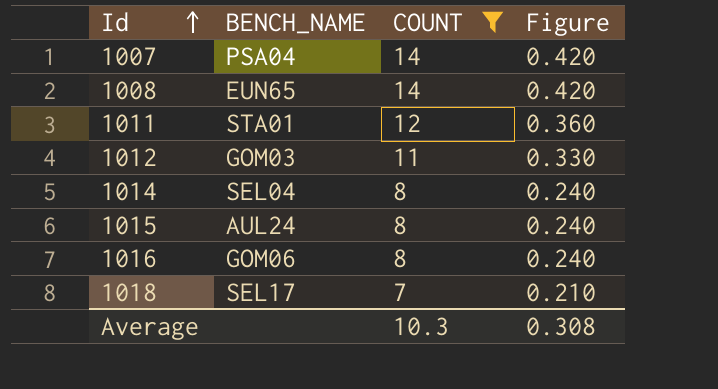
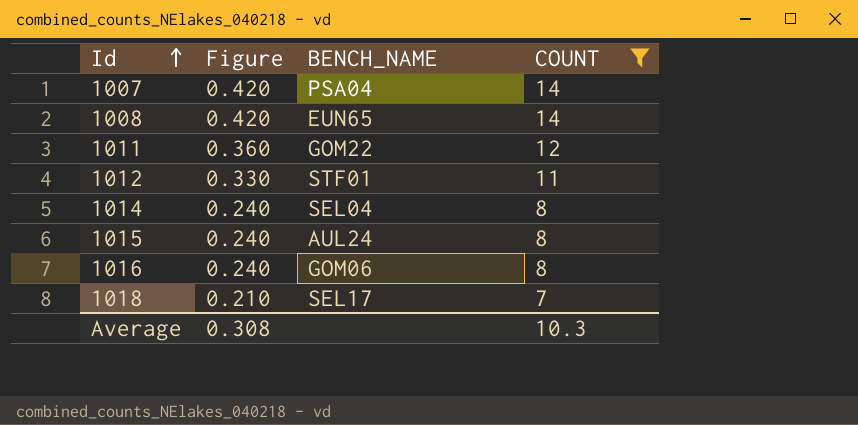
column Figure | position: 4 -> 2
1011 | BENCH_NAME: STA01 -> GOM22
1012 | BENCH_NAME: GOM03 -> STF01

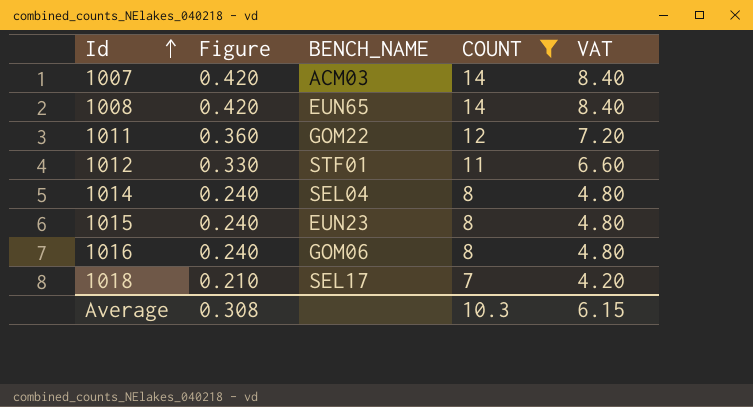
column VAT | formula: none -> [COUNT] * 0.6
1007 | BENCH_NAME: PSA04 -> ACM03
1015 | BENCH_NAME: AUL24 -> EUN23

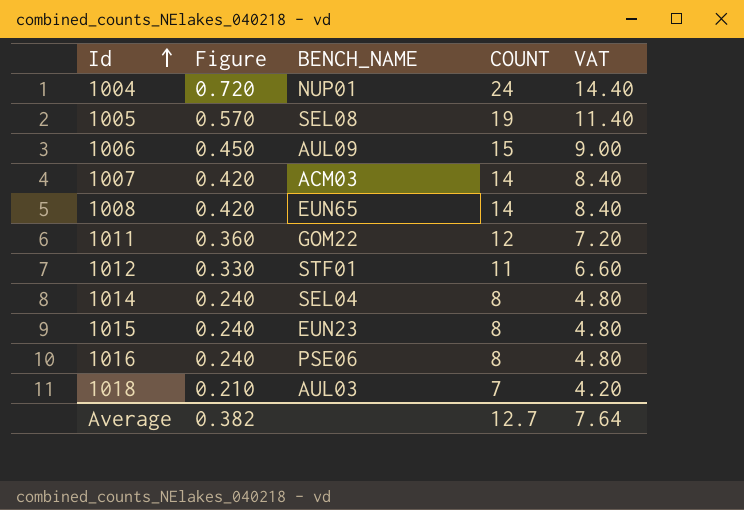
filter: COUNT <= 14 -> none
1016 | BENCH_NAME: GOM06 -> PSE06
1018 | BENCH_NAME: SEL17 -> AUL03
Average | Figure: 0.308 -> 0.382
Average | COUNT: 10.3 -> 12.7
Average | VAT: 6.15 -> 7.64

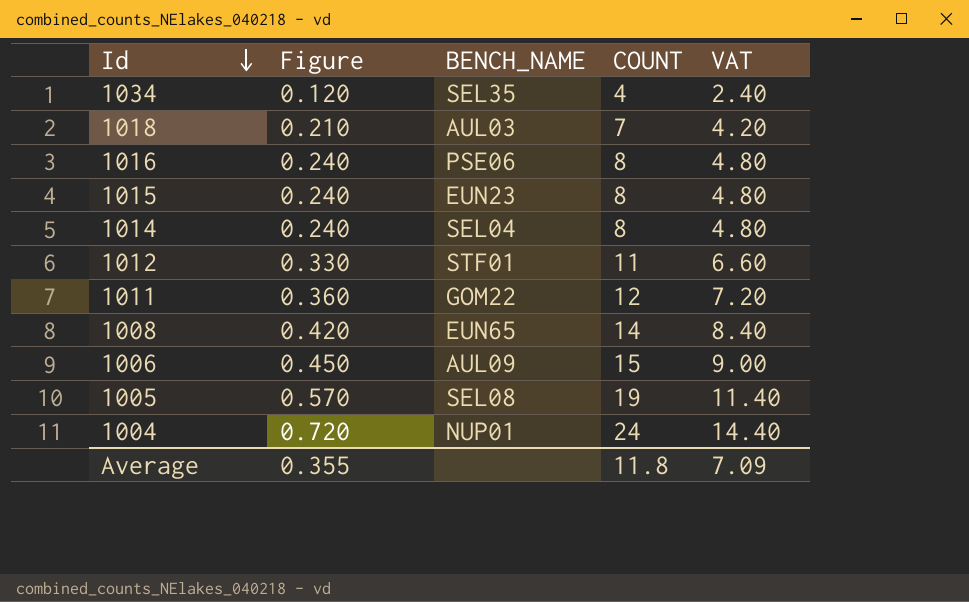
row order: Id ascending -> Id descending
row 1007: 0.420 | ACM03 | 14 | 8.40 -> none
row 1034: none -> 0.120 | SEL35 | 4 | 2.40
Average | Figure: 0.382 -> 0.355
Average | COUNT: 12.7 -> 11.8
Average | VAT: 7.64 -> 7.09

